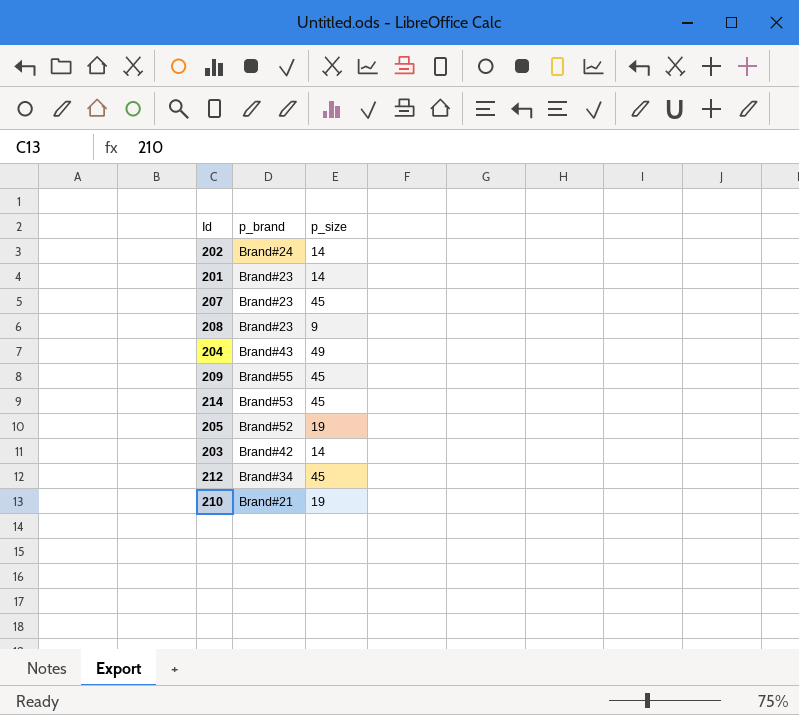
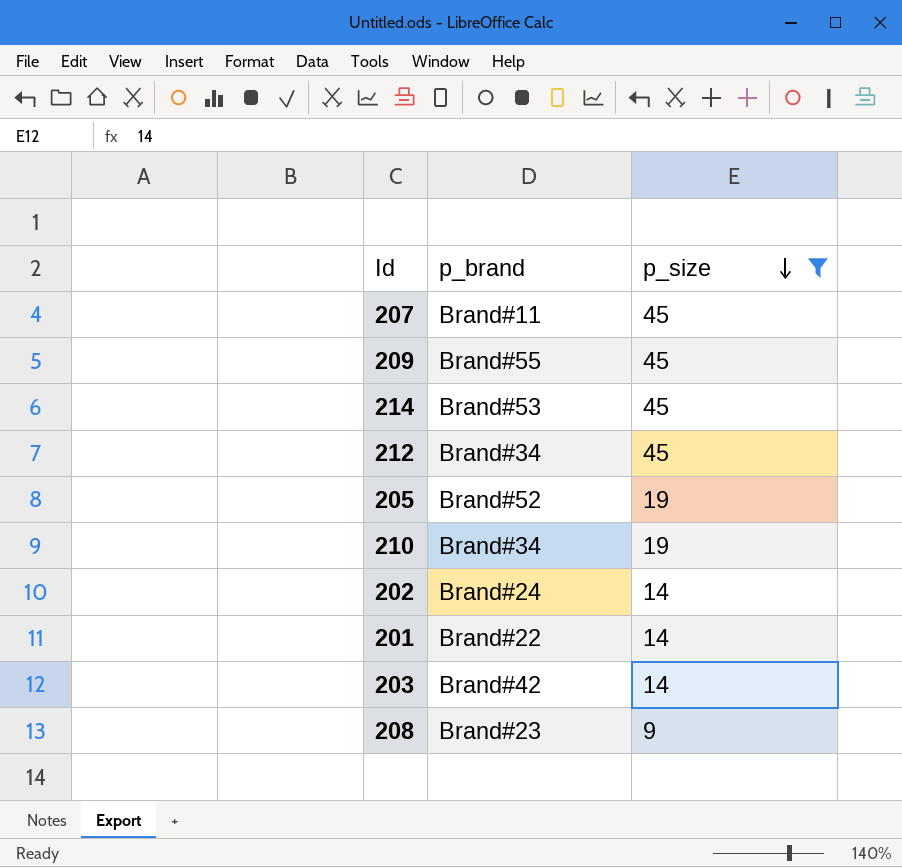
filter: none -> p_size != 49
row order: none -> p_size descending
207 | p_brand: Brand#23 -> Brand#11
210 | p_brand: Brand#21 -> Brand#34
201 | p_brand: Brand#23 -> Brand#22

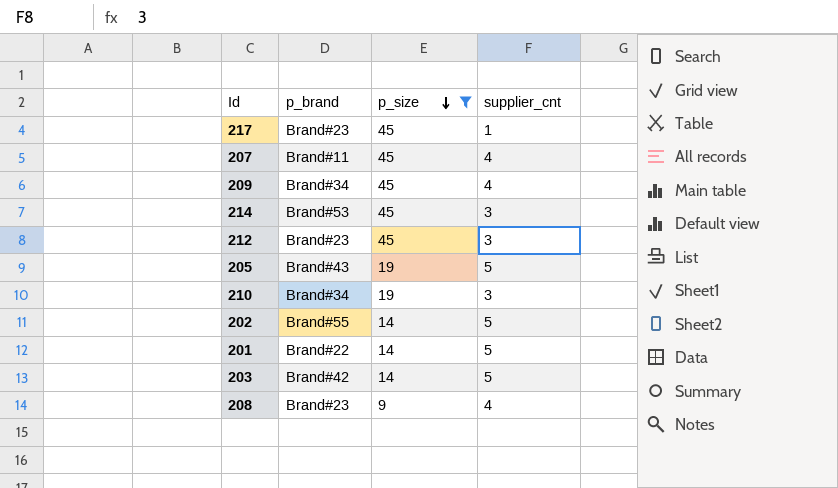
column supplier_cnt | position: none -> 4
row 217: none -> Brand#23 | 45 | 1
209 | p_brand: Brand#55 -> Brand#34
212 | p_brand: Brand#34 -> Brand#23
205 | p_brand: Brand#52 -> Brand#43
202 | p_brand: Brand#24 -> Brand#55

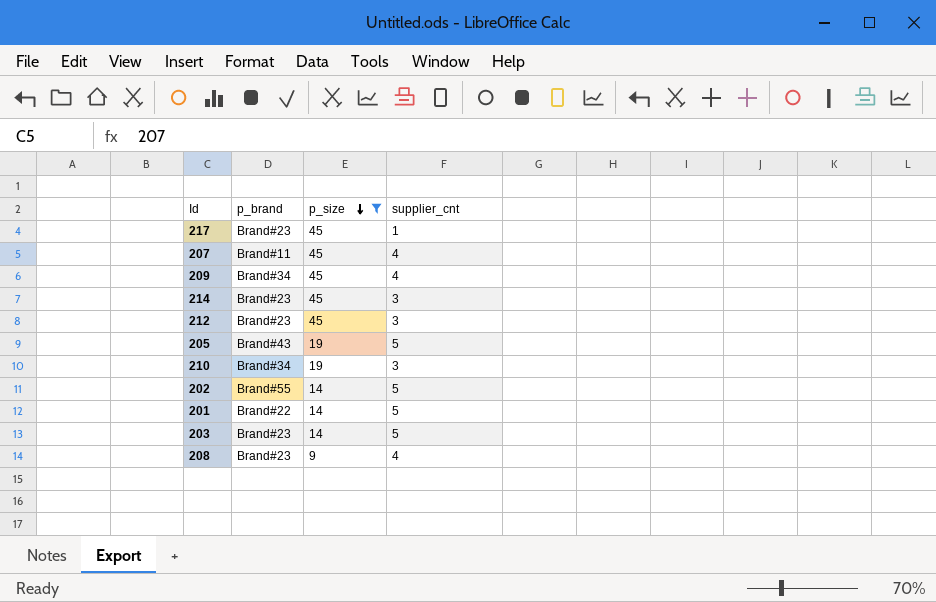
214 | p_brand: Brand#53 -> Brand#23
203 | p_brand: Brand#42 -> Brand#23

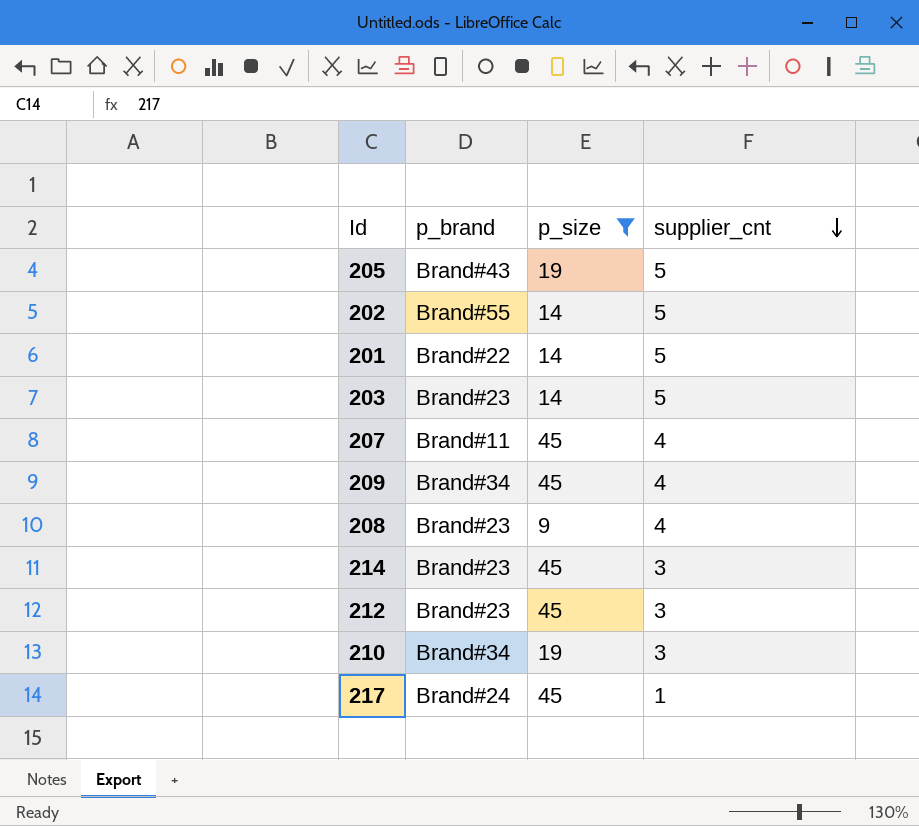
row order: p_size descending -> supplier_cnt descending
217 | p_brand: Brand#23 -> Brand#24

